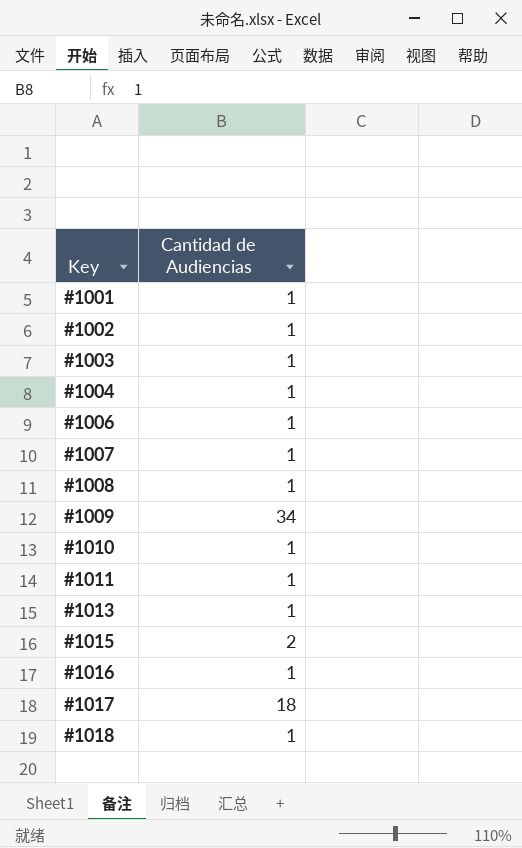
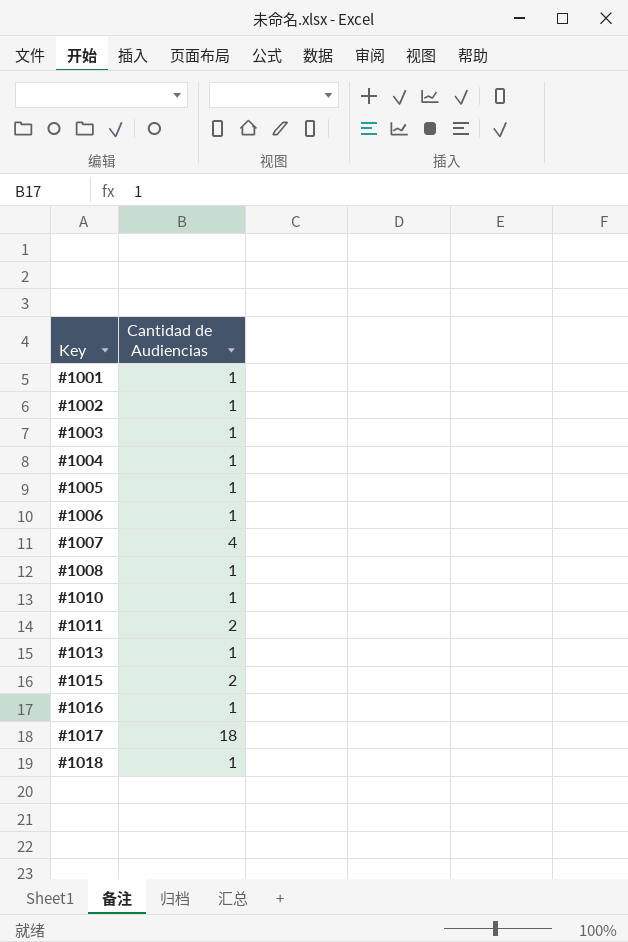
row #1009: 34 -> none
row #1005: none -> 1
#1007 | Cantidad de Audiencias: 1 -> 4
#1011 | Cantidad de Audiencias: 1 -> 2

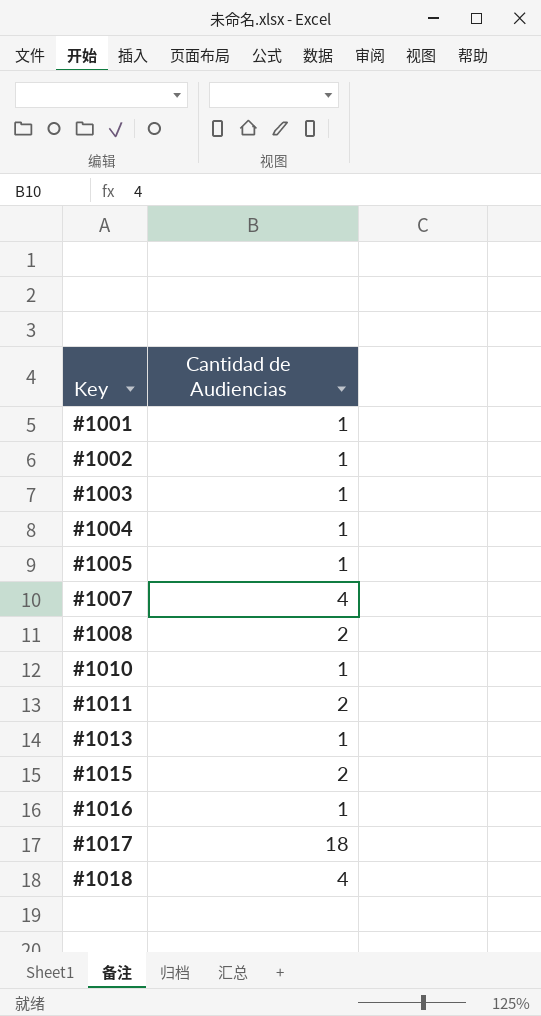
row #1006: 1 -> none
#1008 | Cantidad de Audiencias: 1 -> 2
#1018 | Cantidad de Audiencias: 1 -> 4

